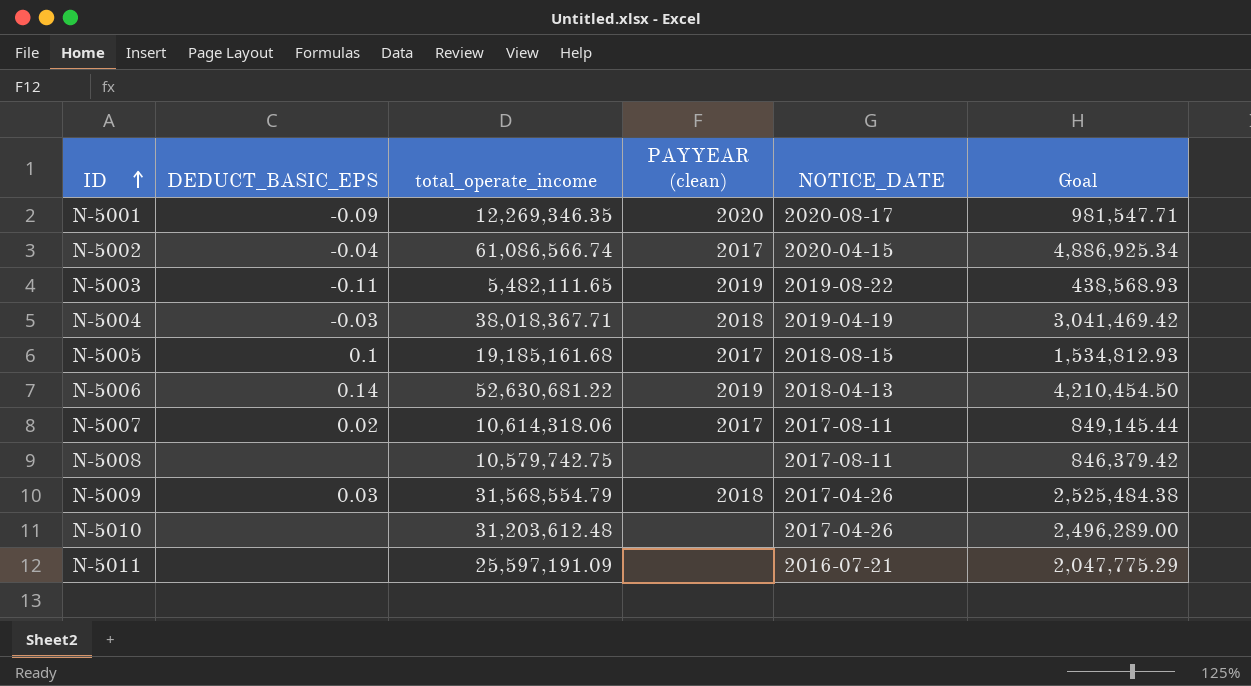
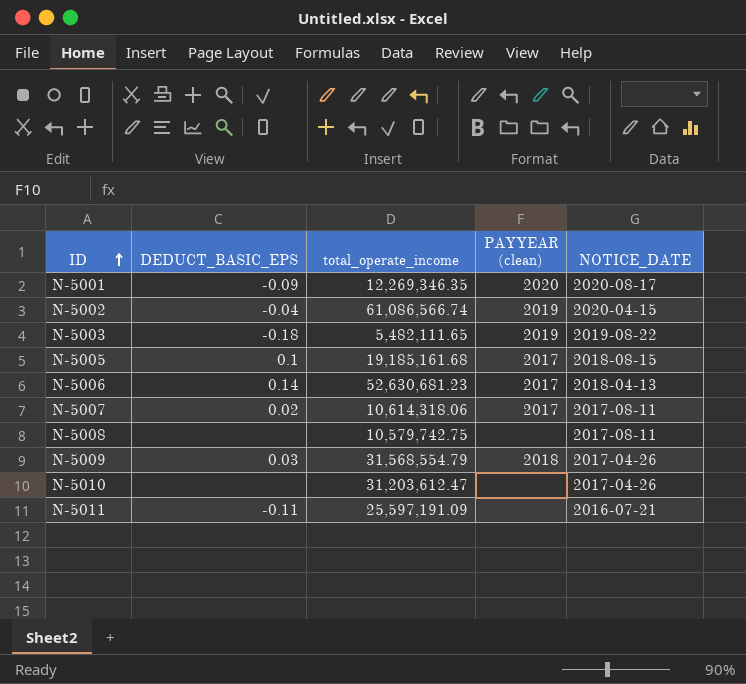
column Goal | formula: [total_operate_income] * 0.08 -> none
row N-5004: -0.03 | 38,018,367.71 | 2018 | 2019-04-19 | 3,041,469.42 -> none
N-5002 | PAYYEAR (clean): 2017 -> 2019
N-5003 | DEDUCT_BASIC_EPS: -0.11 -> -0.18
N-5006 | total_operate_income: 52,630,681.22 -> 52,630,681.23
N-5006 | PAYYEAR (clean): 2019 -> 2017
N-5010 | total_operate_income: 31,203,612.48 -> 31,203,612.47
N-5011 | DEDUCT_BASIC_EPS: none -> -0.11

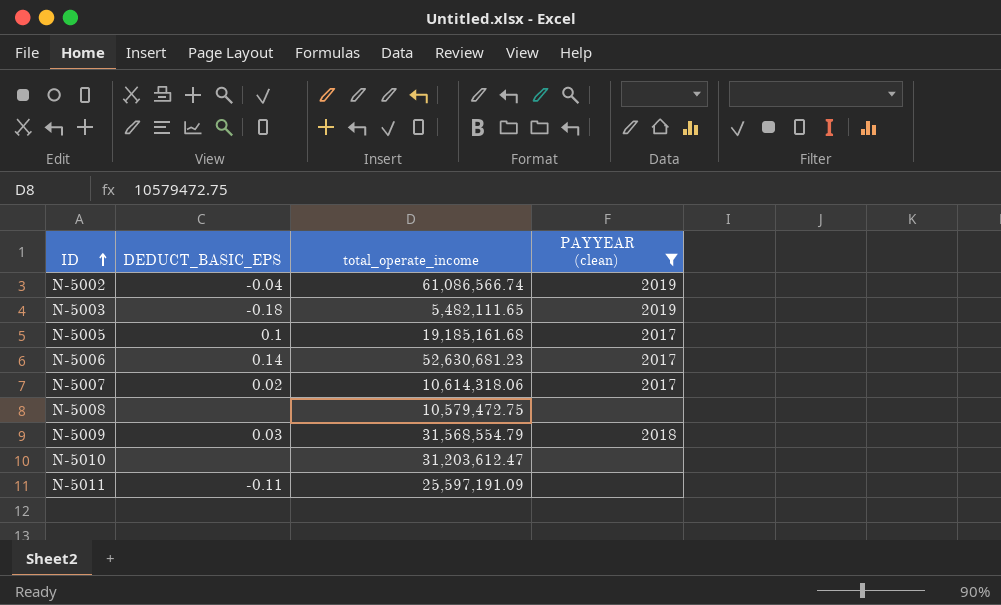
filter: none -> PAYYEAR (clean) != 2020
column NOTICE_DATE | position: 5 -> none
N-5008 | total_operate_income: 10,579,742.75 -> 10,579,472.75

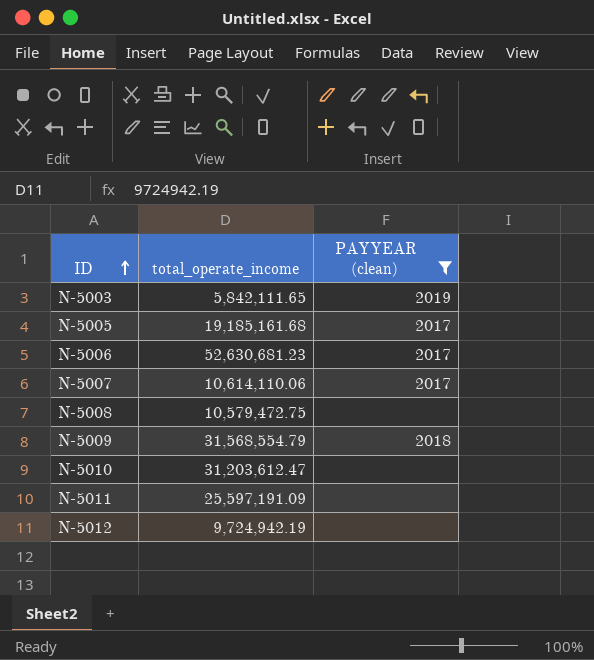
column DEDUCT_BASIC_EPS | position: 2 -> none
row N-5002: -0.04 | 61,086,566.74 | 2019 -> none
N-5003 | total_operate_income: 5,482,111.65 -> 5,842,111.65
N-5007 | total_operate_income: 10,614,318.06 -> 10,614,110.06
row N-5012: none -> 9,724,942.19 | none

